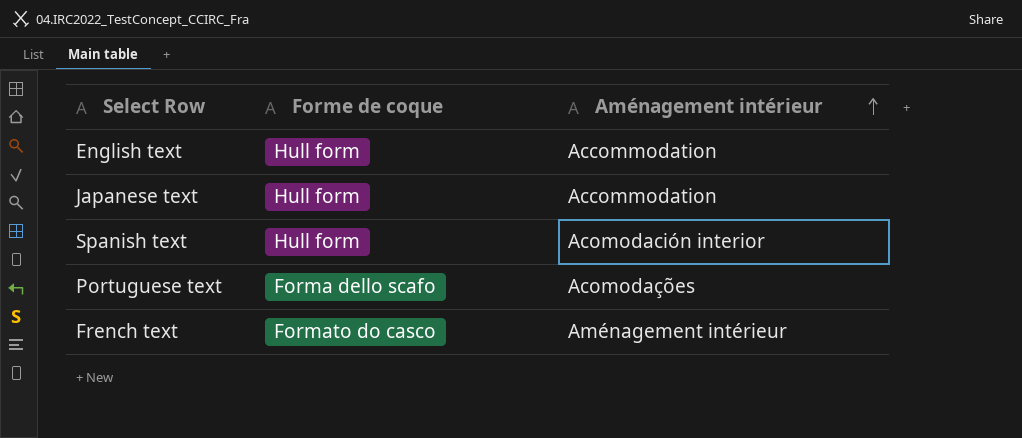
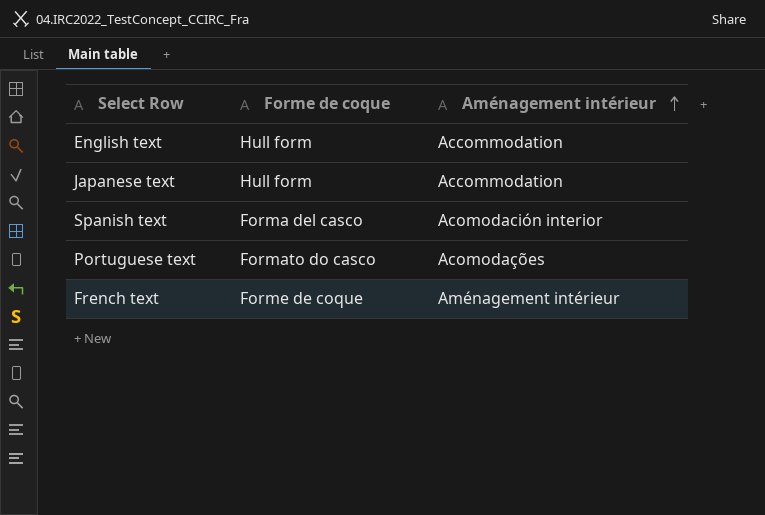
Spanish text | Forme de coque: Hull form -> Forma del casco
Portuguese text | Forme de coque: Forma dello scafo -> Formato do casco
French text | Forme de coque: Formato do casco -> Forme de coque

